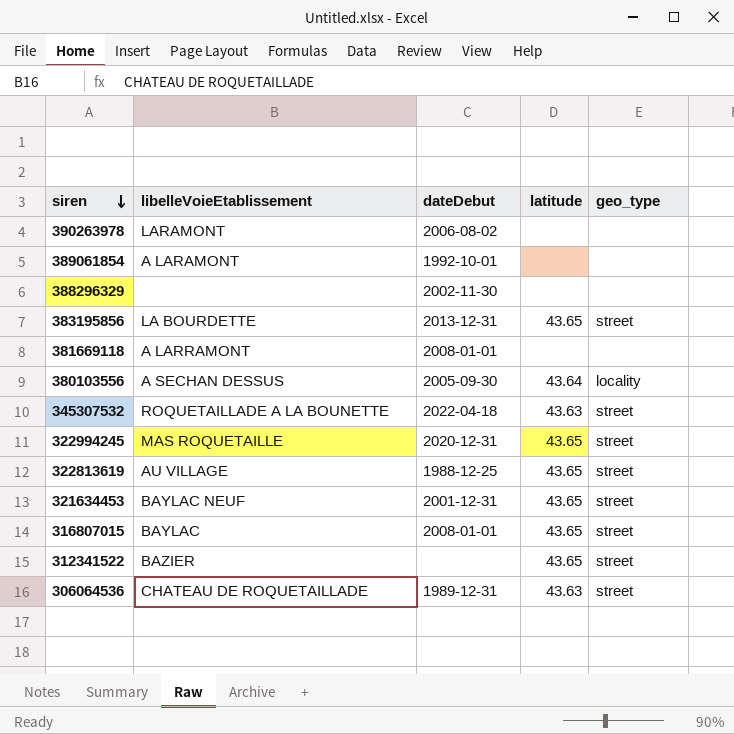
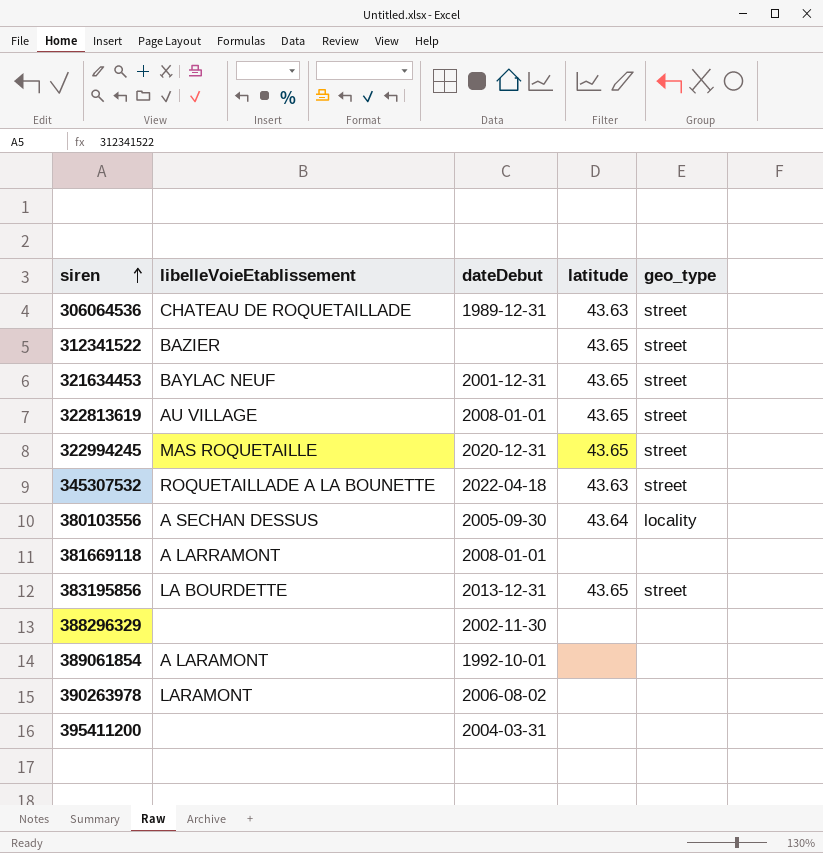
row order: siren descending -> siren ascending
row 316807015: BAYLAC | 2008-01-01 | 43.65 | street -> none
322813619 | dateDebut: 1988-12-25 -> 2008-01-01
row 395411200: none -> none | 2004-03-31 | none | none

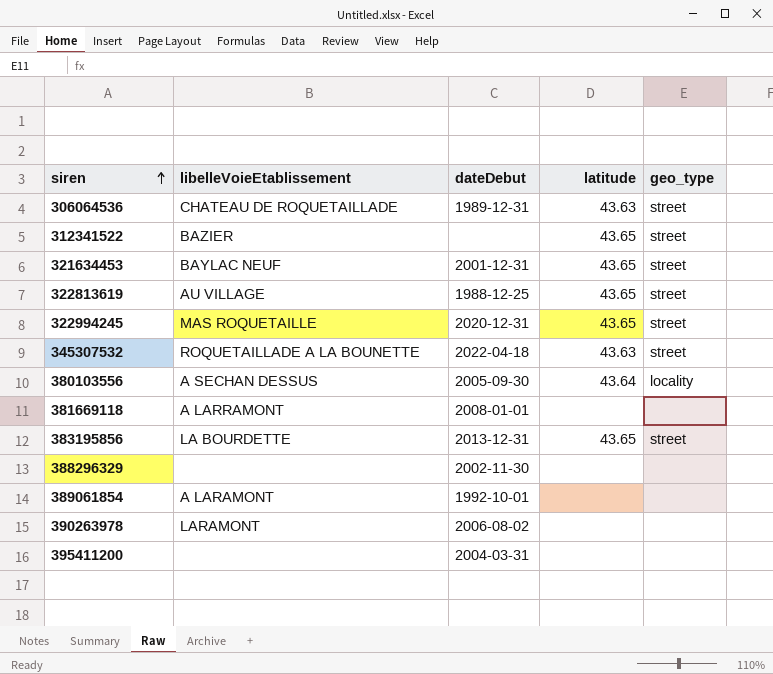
322813619 | dateDebut: 2008-01-01 -> 1988-12-25

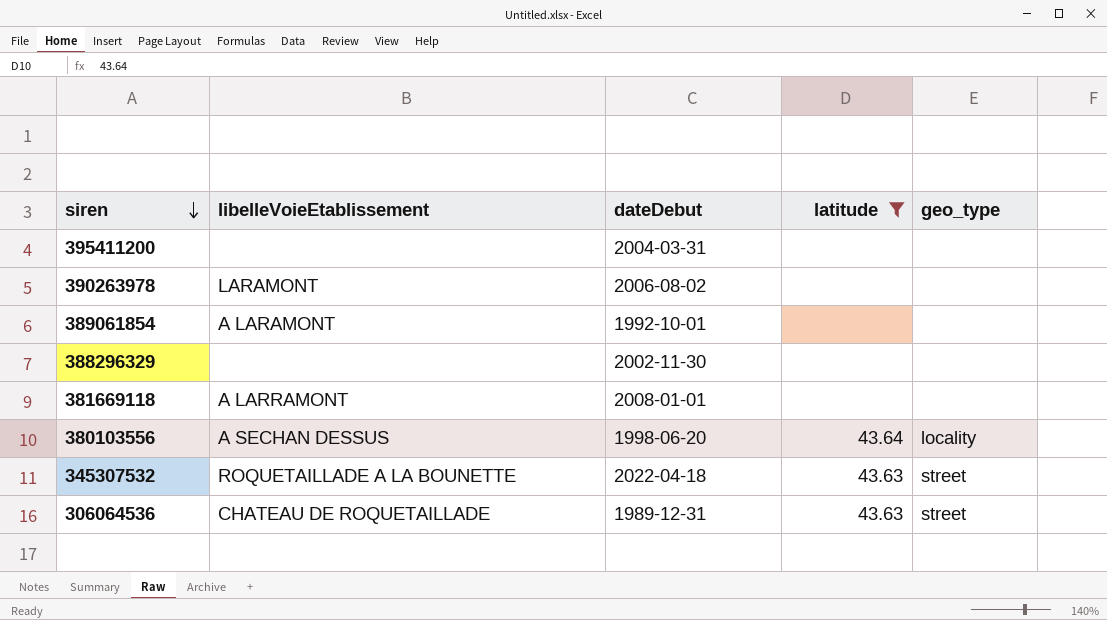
filter: none -> latitude != 43.65
row order: siren ascending -> siren descending
380103556 | dateDebut: 2005-09-30 -> 1998-06-20

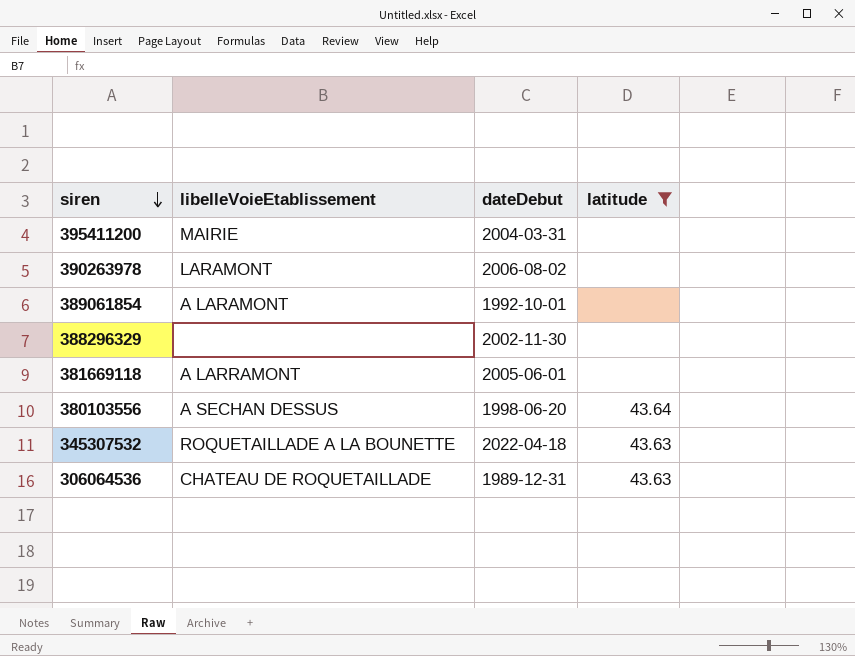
column geo_type | position: 5 -> none
395411200 | libelleVoieEtablissement: none -> MAIRIE
381669118 | dateDebut: 2008-01-01 -> 2005-06-01

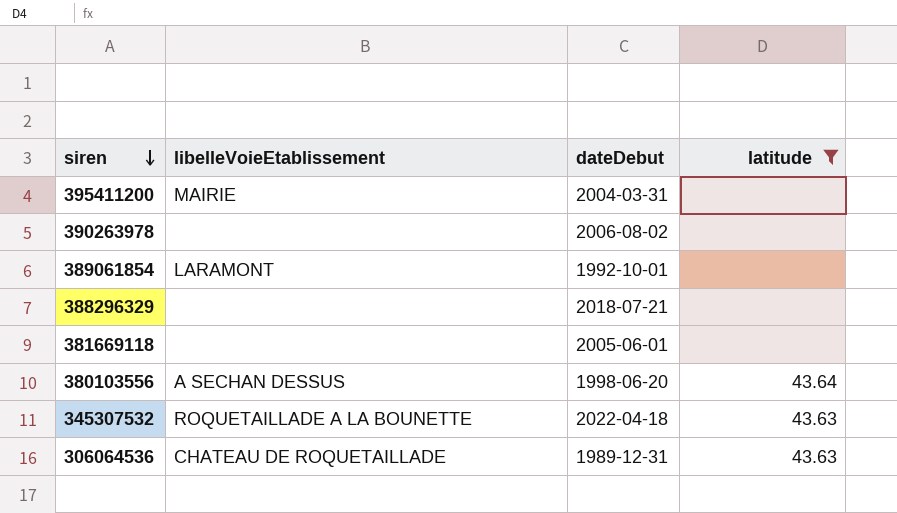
390263978 | libelleVoieEtablissement: LARAMONT -> none
389061854 | libelleVoieEtablissement: A LARAMONT -> LARAMONT
388296329 | dateDebut: 2002-11-30 -> 2018-07-21
381669118 | libelleVoieEtablissement: A LARRAMONT -> none

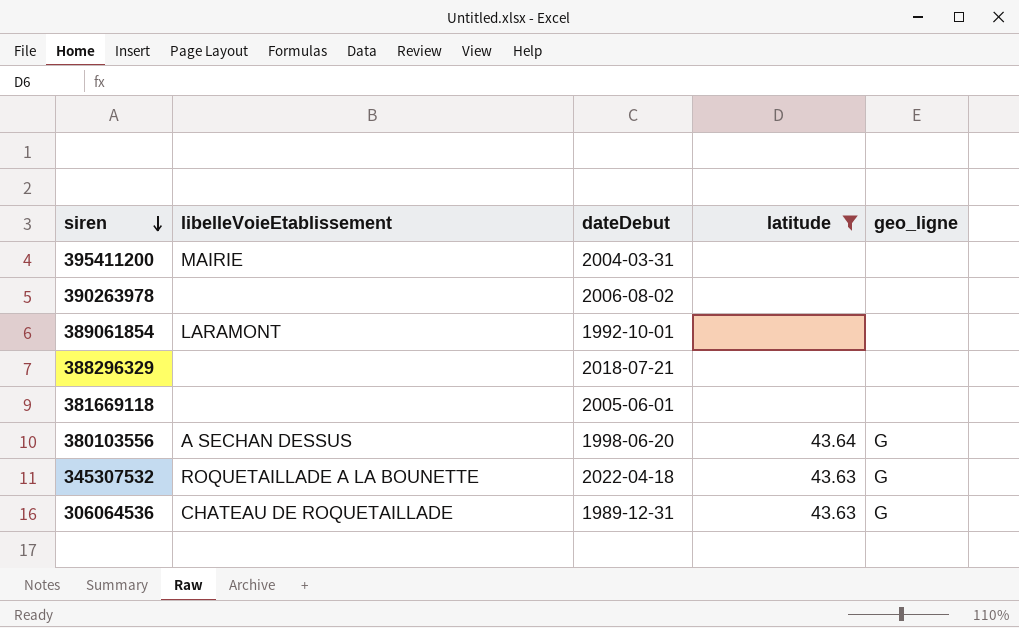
column geo_ligne | position: none -> 5

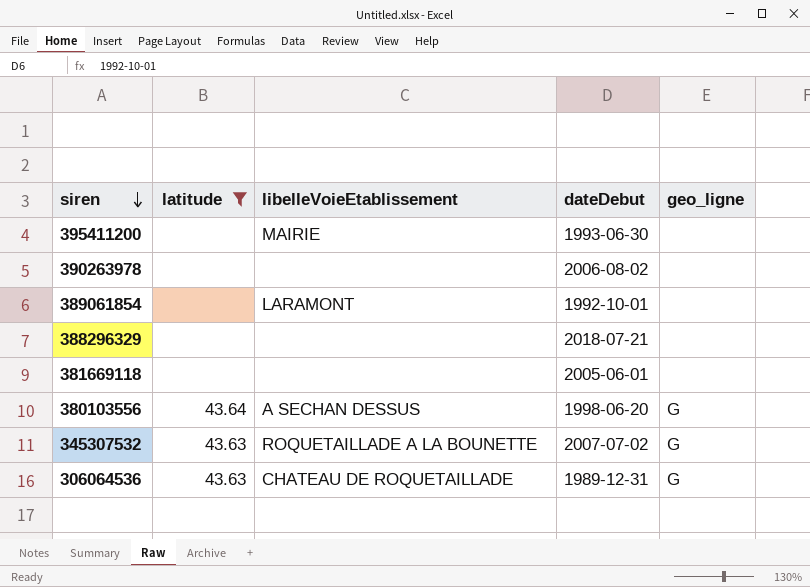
column latitude | position: 4 -> 2
395411200 | dateDebut: 2004-03-31 -> 1993-06-30
345307532 | dateDebut: 2022-04-18 -> 2007-07-02

